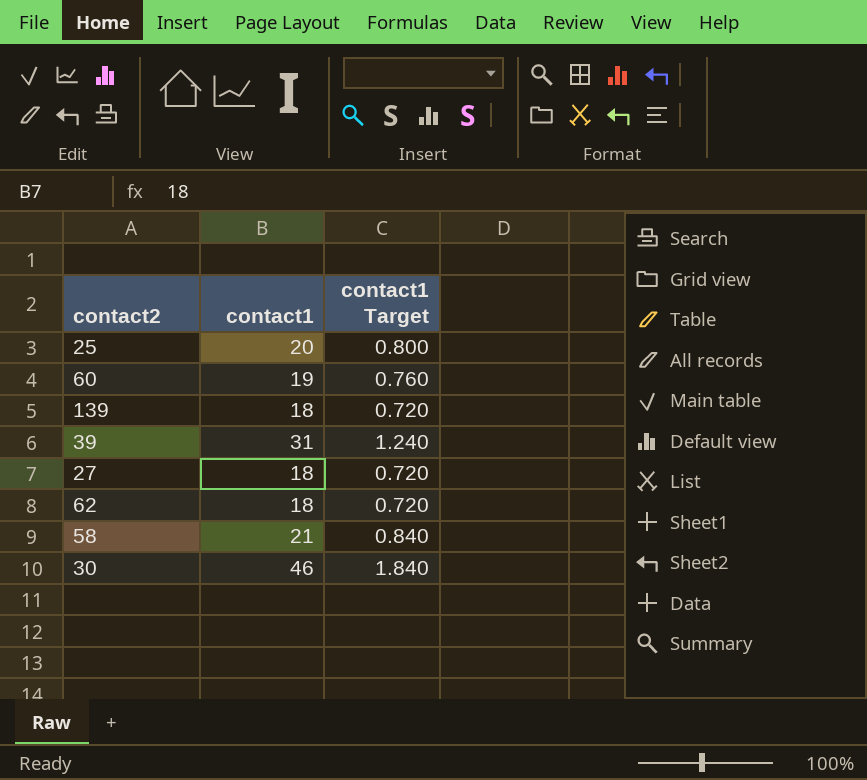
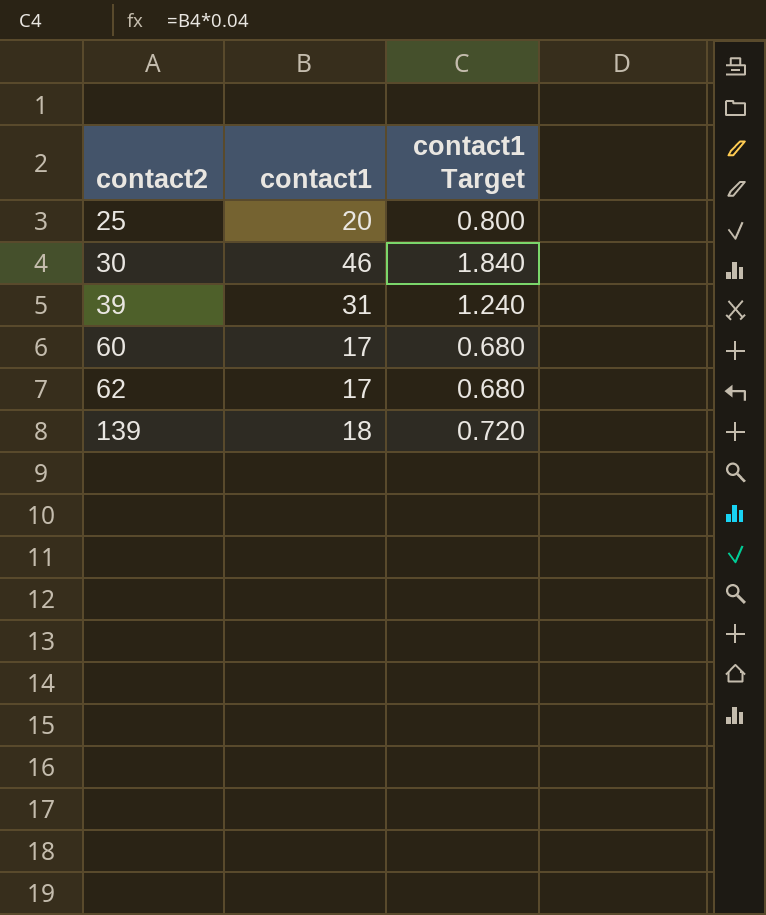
row order: none -> contact2 ascending
row 27: 18 | 0.720 -> none
row 58: 21 | 0.840 -> none
60 | contact1: 19 -> 17
60 | contact1 Target: 0.760 -> 0.680
62 | contact1: 18 -> 17
62 | contact1 Target: 0.720 -> 0.680

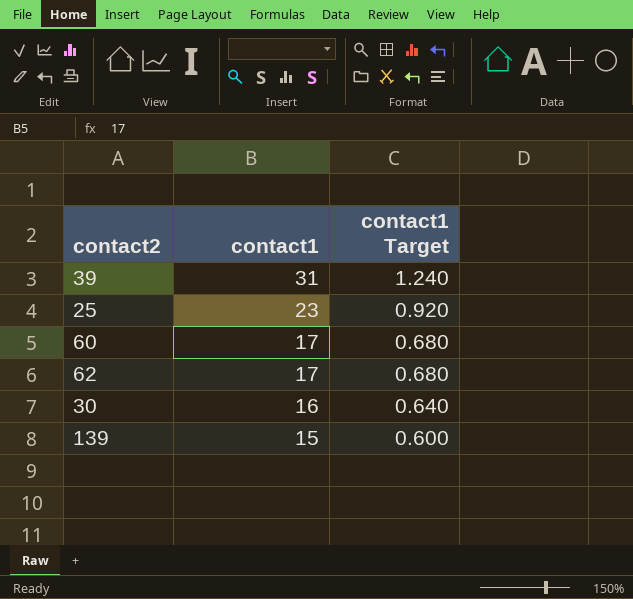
row order: contact2 ascending -> contact1 descending
25 | contact1: 20 -> 23
25 | contact1 Target: 0.800 -> 0.920
30 | contact1: 46 -> 16
30 | contact1 Target: 1.840 -> 0.640
139 | contact1: 18 -> 15
139 | contact1 Target: 0.720 -> 0.600

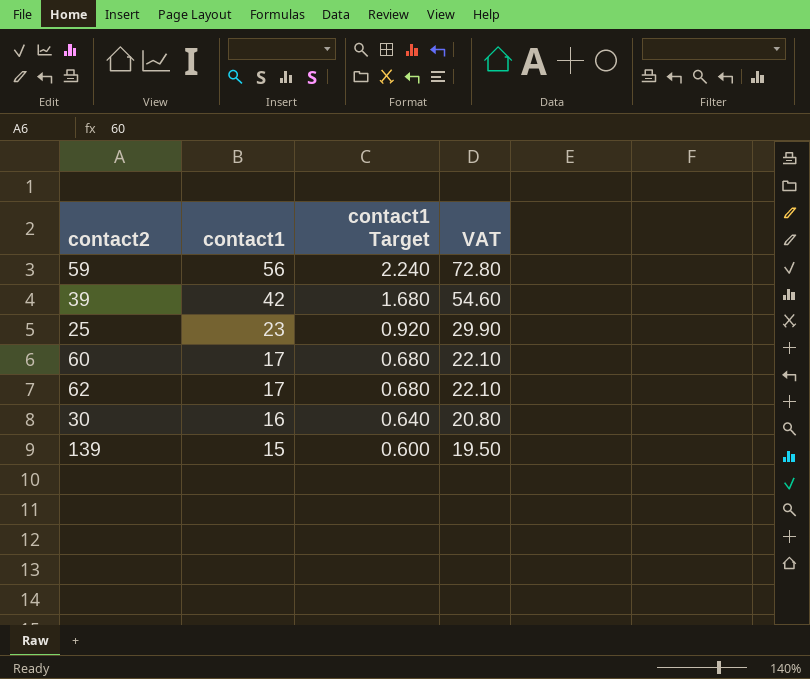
column VAT | formula: none -> [contact1] * 1.3
row 59: none -> 56 | 2.240 | 72.80
39 | contact1: 31 -> 42
39 | contact1 Target: 1.240 -> 1.680

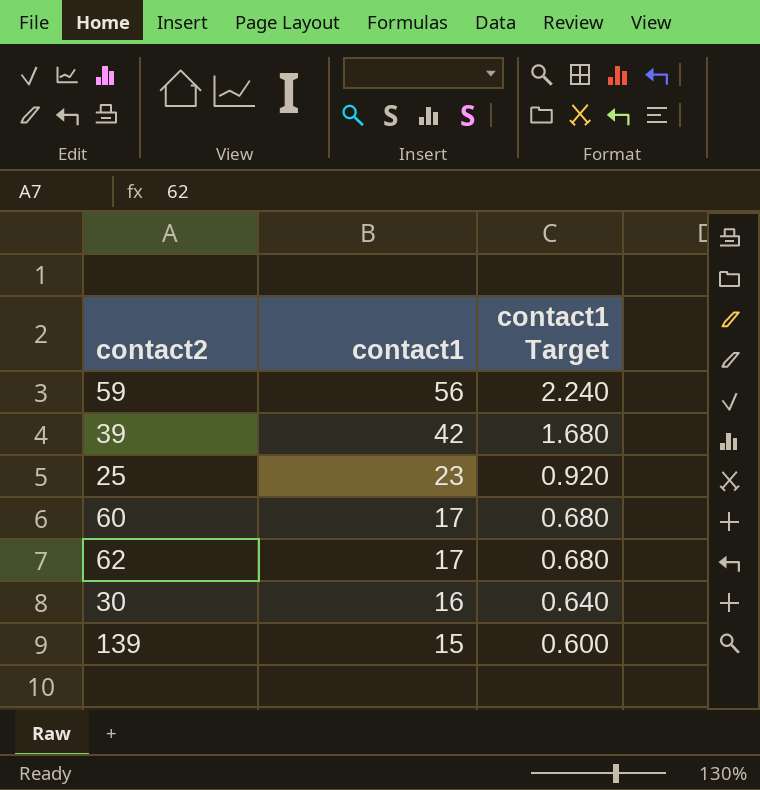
column VAT | formula: [contact1] * 1.3 -> none

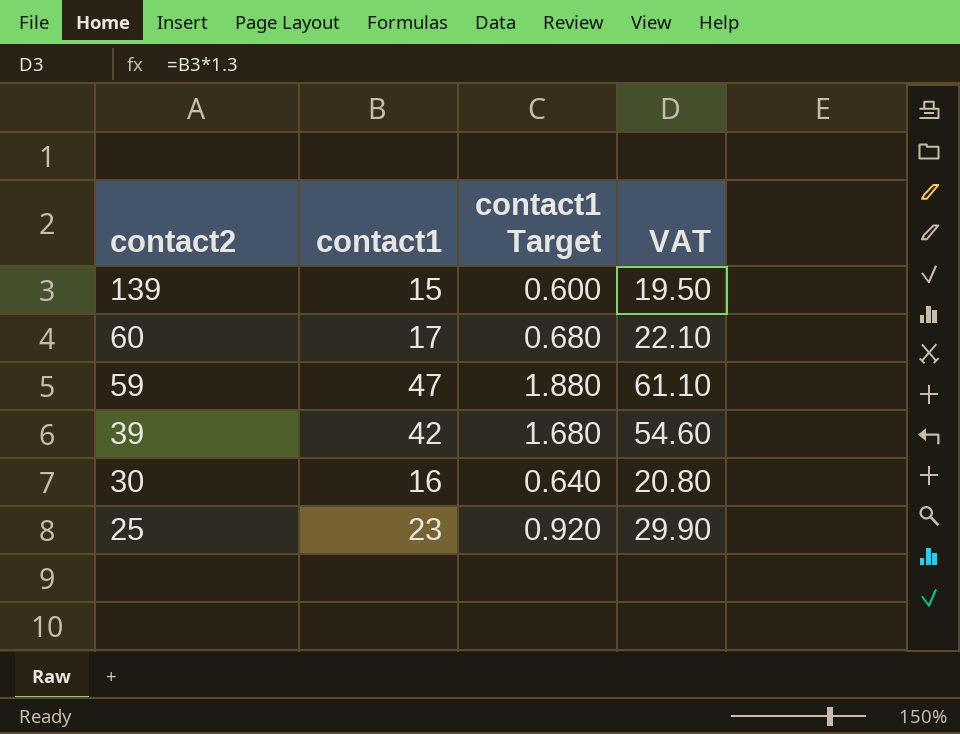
row order: contact1 descending -> contact2 descending
column VAT | formula: none -> [contact1] * 1.3
row 62: 17 | 0.680 -> none
59 | contact1: 56 -> 47
59 | contact1 Target: 2.240 -> 1.880

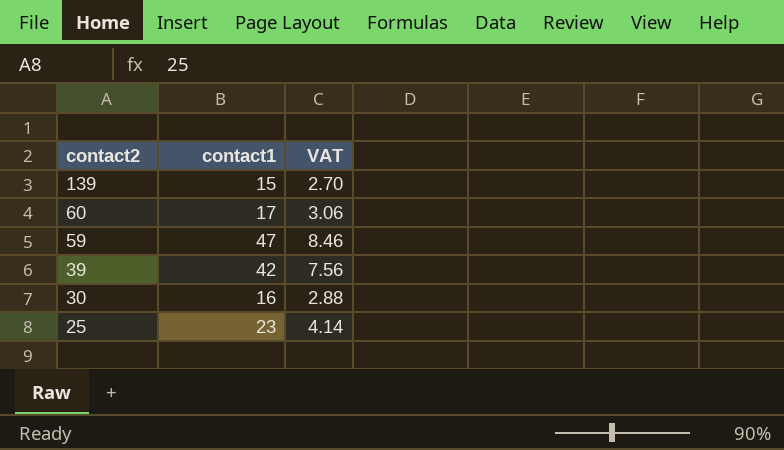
column contact1 Target | formula: [contact1] * 0.04 -> none
column VAT | formula: [contact1] * 1.3 -> [contact1] * 0.18

